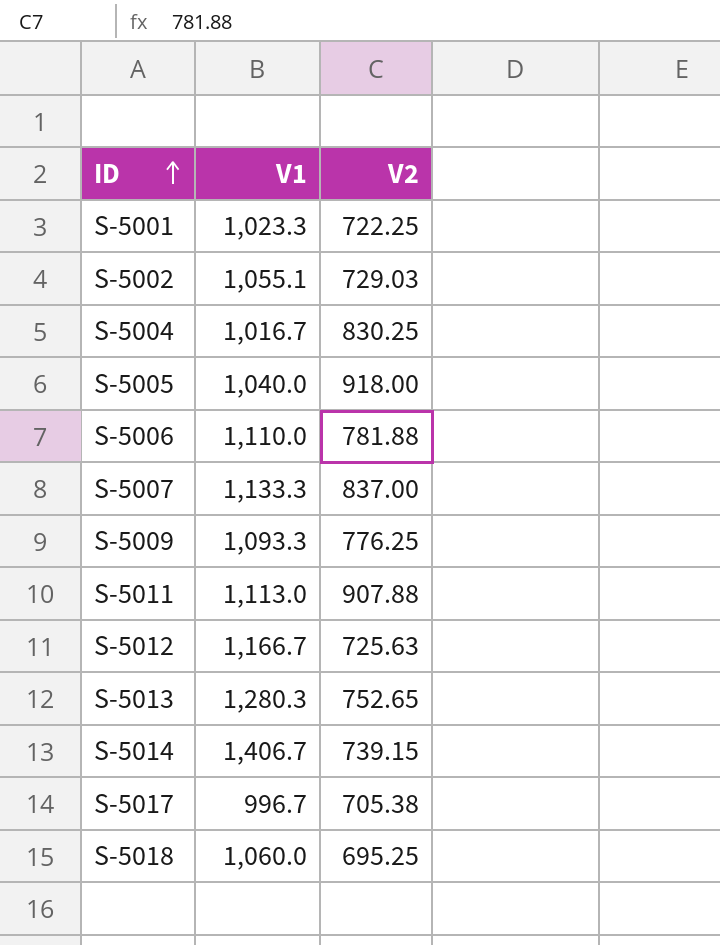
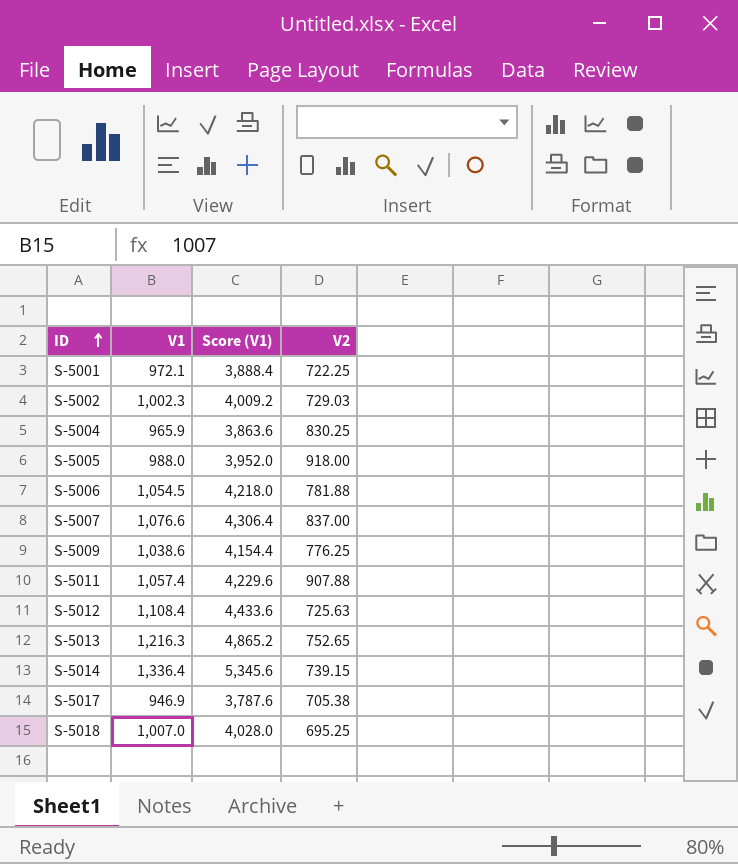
column Score (V1) | formula: none -> [V1] * 4
S-5001 | V1: 1,023.3 -> 972.1
S-5002 | V1: 1,055.1 -> 1,002.3
S-5004 | V1: 1,016.7 -> 965.9
S-5005 | V1: 1,040.0 -> 988.0
S-5006 | V1: 1,110.0 -> 1,054.5
S-5007 | V1: 1,133.3 -> 1,076.6
S-5009 | V1: 1,093.3 -> 1,038.6
S-5011 | V1: 1,113.0 -> 1,057.4
S-5012 | V1: 1,166.7 -> 1,108.4
S-5013 | V1: 1,280.3 -> 1,216.3
S-5014 | V1: 1,406.7 -> 1,336.4
S-5017 | V1: 996.7 -> 946.9
S-5018 | V1: 1,060.0 -> 1,007.0

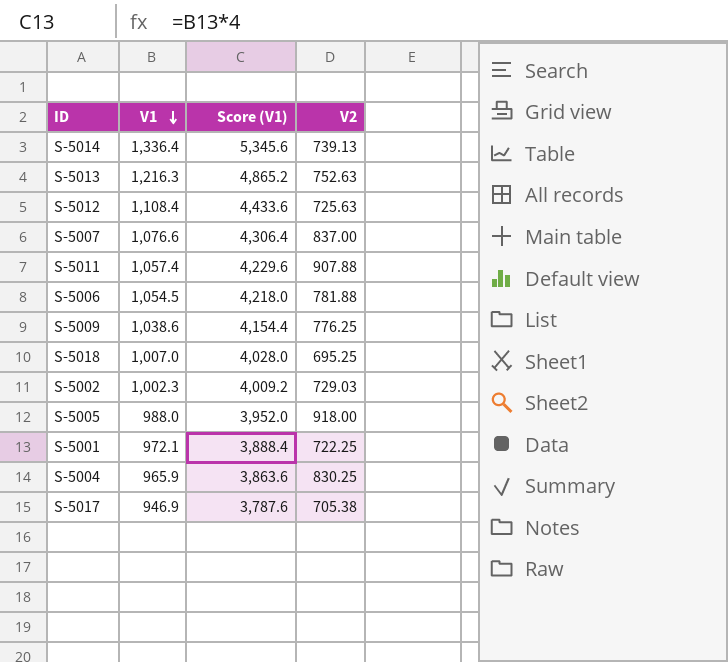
row order: ID ascending -> V1 descending
S-5014 | V2: 739.15 -> 739.13
S-5013 | V2: 752.65 -> 752.63

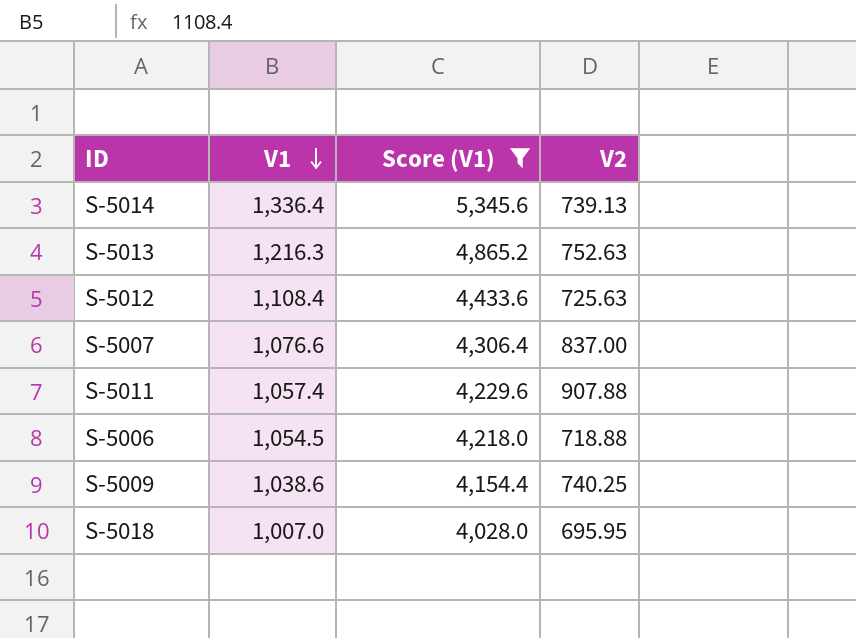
filter: none -> Score (V1) >= 4,028.0
S-5006 | V2: 781.88 -> 718.88
S-5009 | V2: 776.25 -> 740.25
S-5018 | V2: 695.25 -> 695.95

